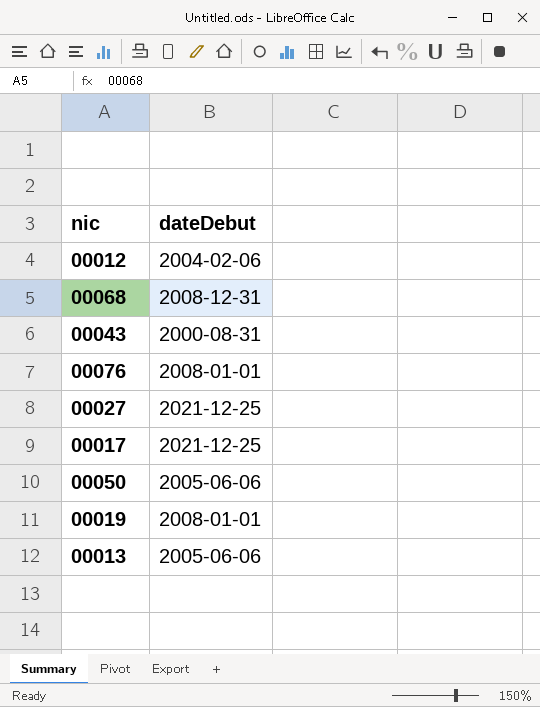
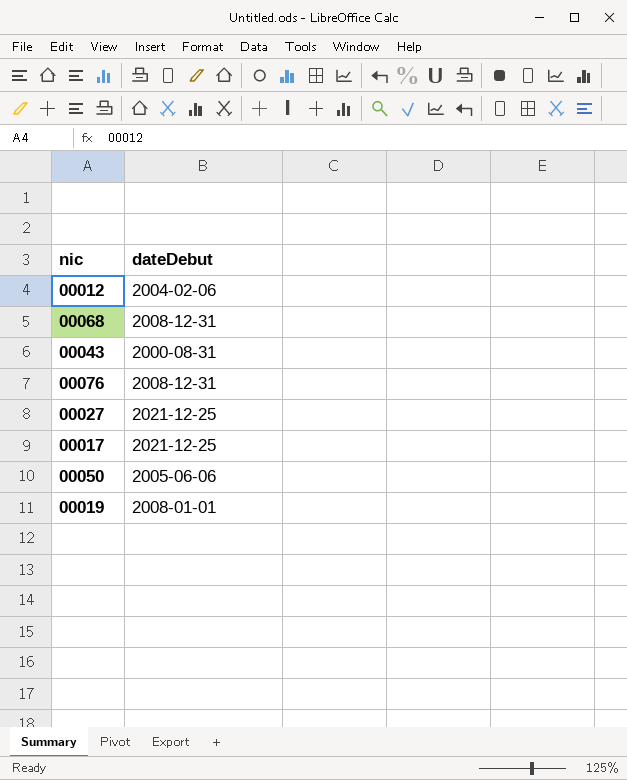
row 00013: 2005-06-06 -> none
00076 | dateDebut: 2008-01-01 -> 2008-12-31

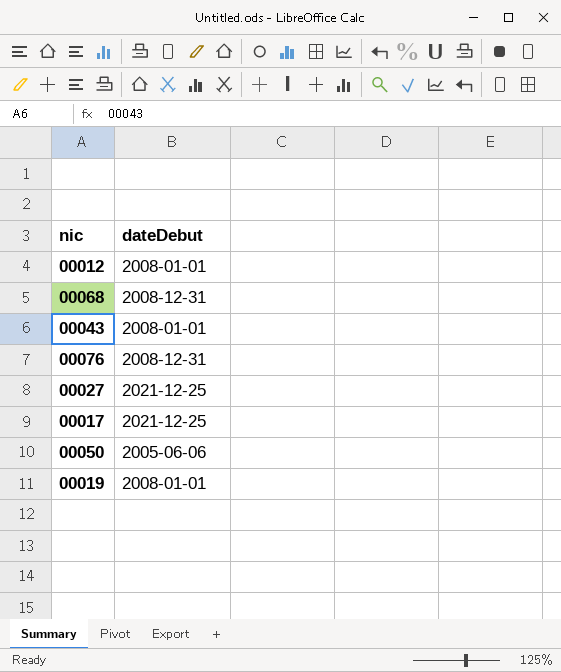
00012 | dateDebut: 2004-02-06 -> 2008-01-01
00043 | dateDebut: 2000-08-31 -> 2008-01-01

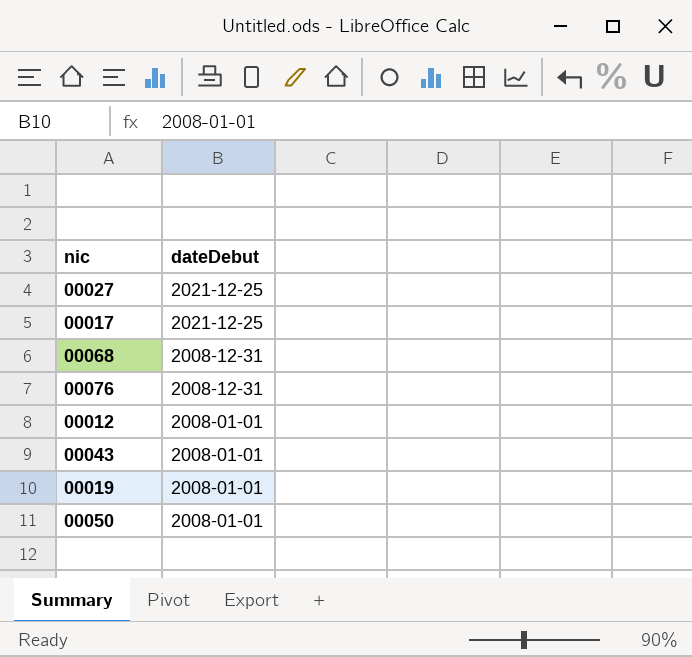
row order: none -> dateDebut descending
00050 | dateDebut: 2005-06-06 -> 2008-01-01

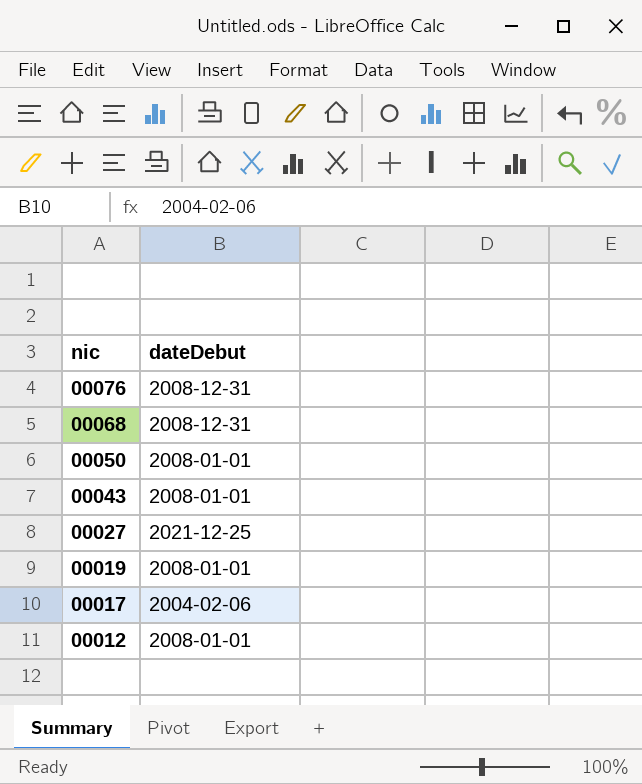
row order: dateDebut descending -> nic descending
00017 | dateDebut: 2021-12-25 -> 2004-02-06

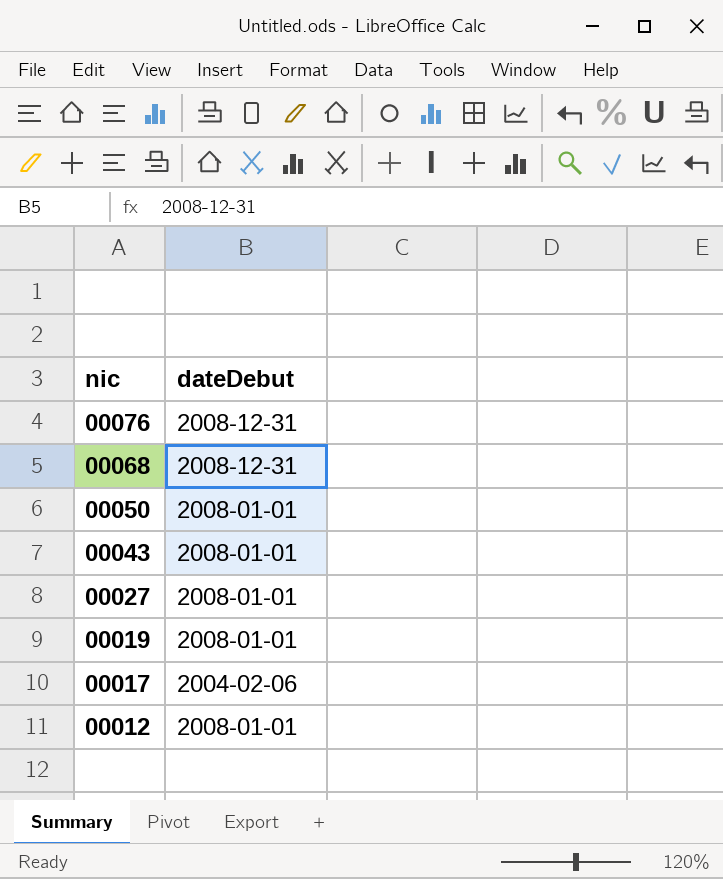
00027 | dateDebut: 2021-12-25 -> 2008-01-01

